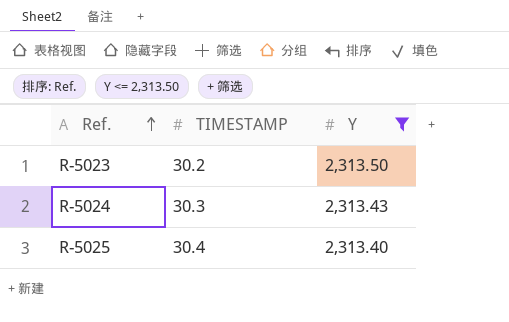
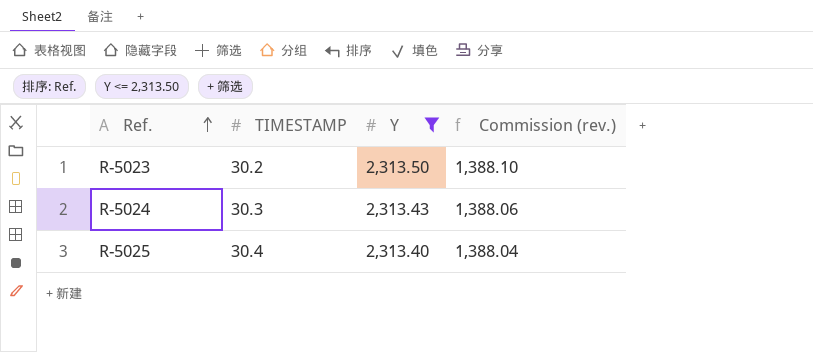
column Commission (rev.) | formula: none -> [Y] * 0.6

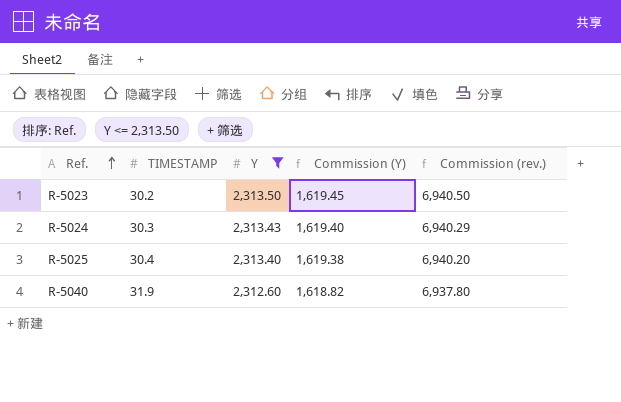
column Commission (Y) | formula: none -> [Y] * 0.7
column Commission (rev.) | formula: [Y] * 0.6 -> [Y] * 3
row R-5040: none -> 31.9 | 2,312.60 | 1,618.82 | 6,937.80

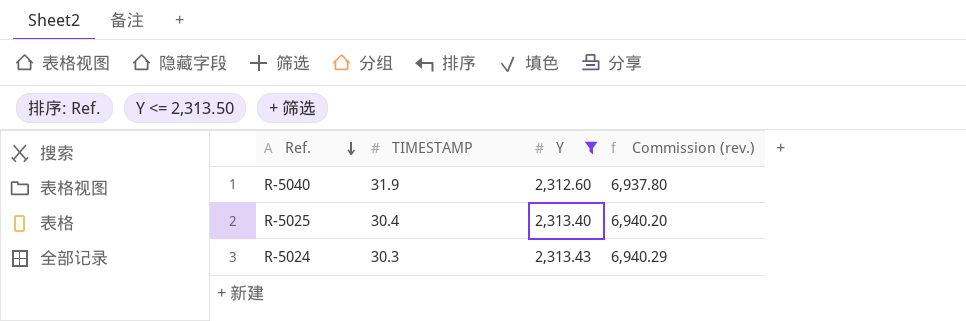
row order: Ref. ascending -> Ref. descending
column Commission (Y) | formula: [Y] * 0.7 -> none
row R-5023: 30.2 | 2,313.50 | 1,619.45 | 6,940.50 -> none

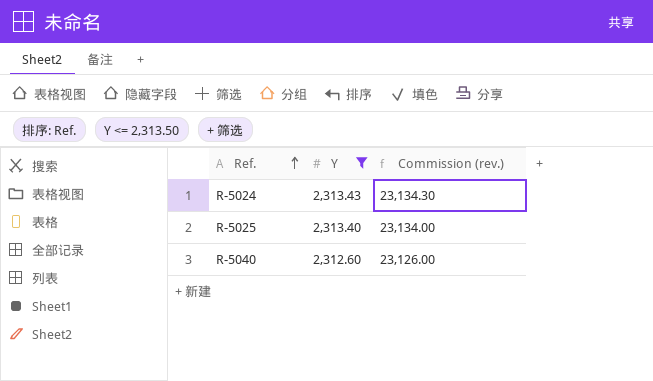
row order: Ref. descending -> Ref. ascending
column TIMESTAMP | position: 2 -> none
column Commission (rev.) | formula: [Y] * 3 -> [Y] * 10

